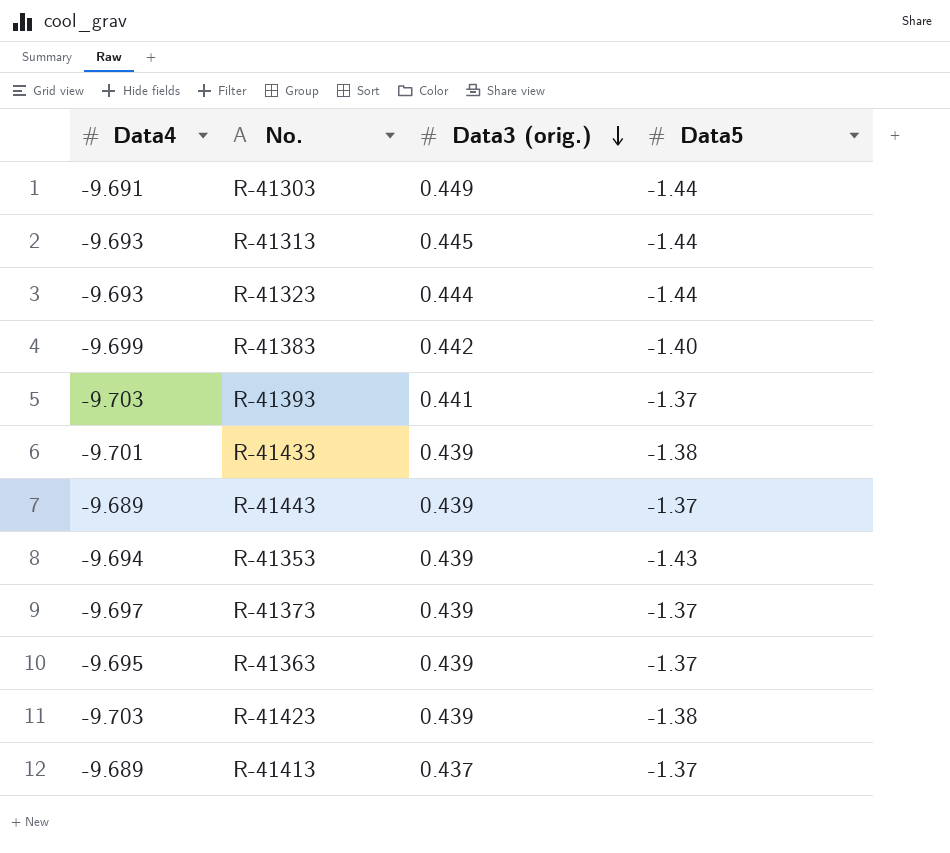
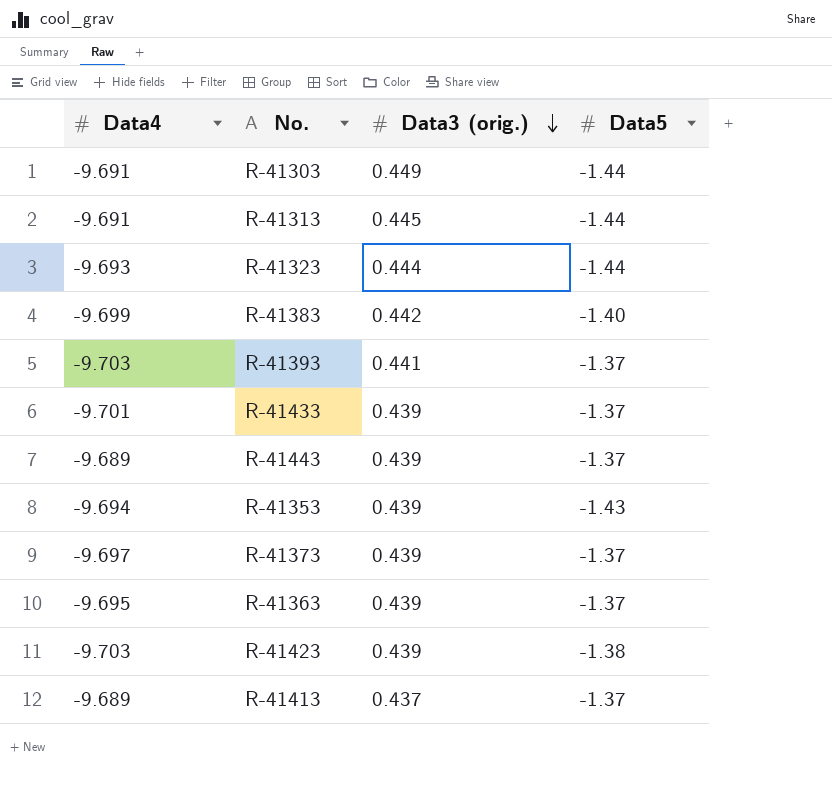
R-41313 | Data4: -9.693 -> -9.691
R-41433 | Data5: -1.38 -> -1.37

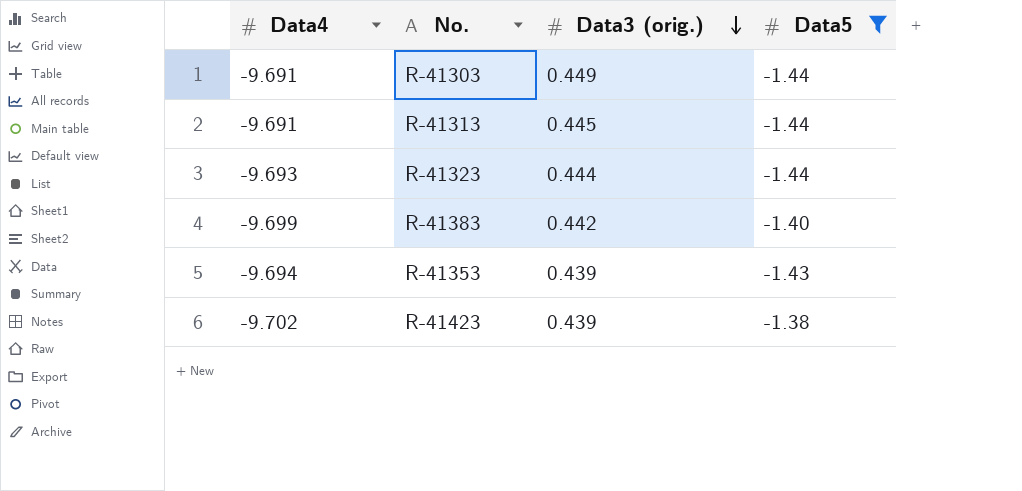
filter: none -> Data5 != -1.37
R-41423 | Data4: -9.703 -> -9.702

